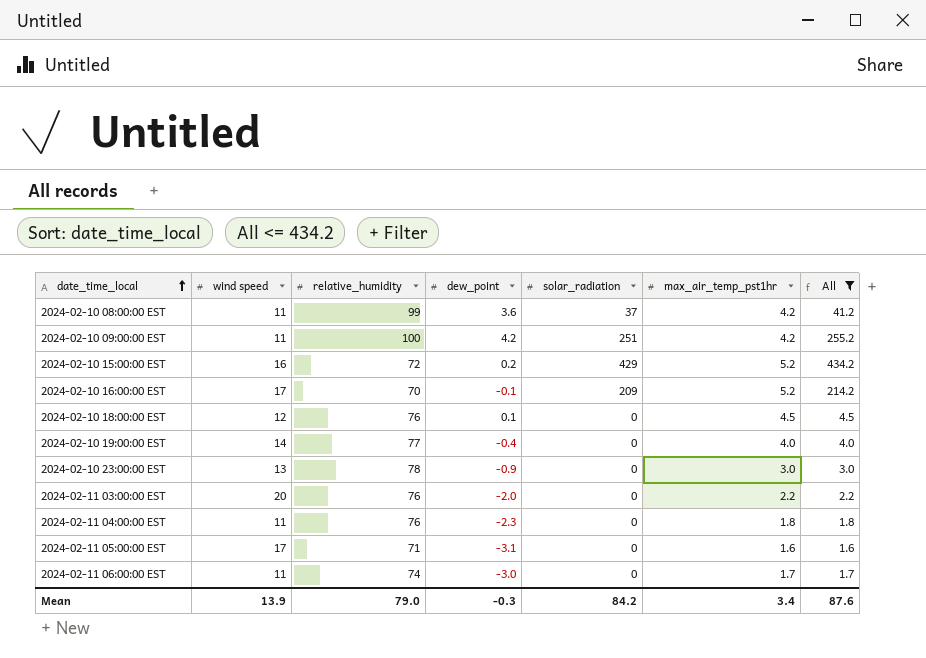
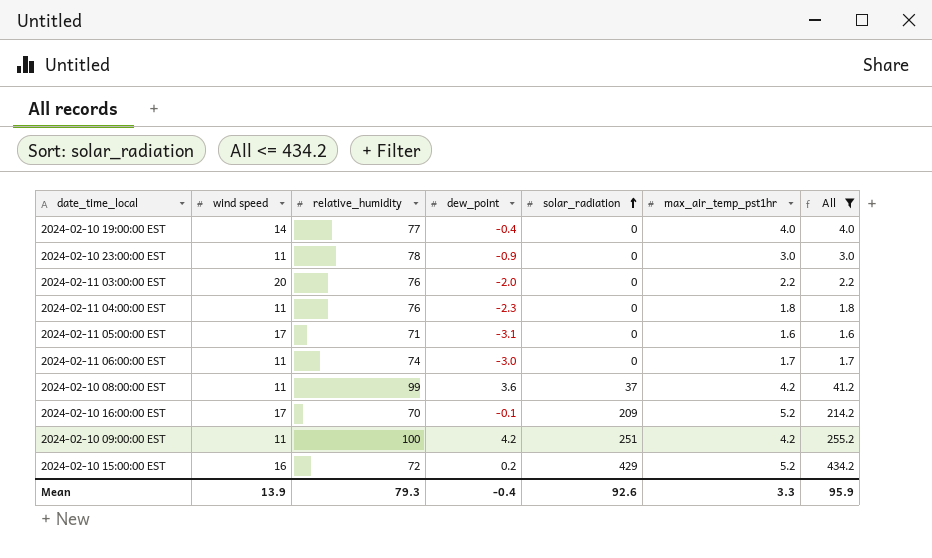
row order: date_time_local ascending -> solar_radiation ascending
row 2024-02-10 18:00:00 EST: 12 | 76 | 0.1 | 0 | 4.5 | 4.5 -> none
2024-02-10 23:00:00 EST | wind speed: 13 -> 11
Mean | relative_humidity: 79.0 -> 79.3
Mean | dew_point: -0.3 -> -0.4
Mean | solar_radiation: 84.2 -> 92.6
Mean | max_air_temp_pst1hr: 3.4 -> 3.3
Mean | All: 87.6 -> 95.9

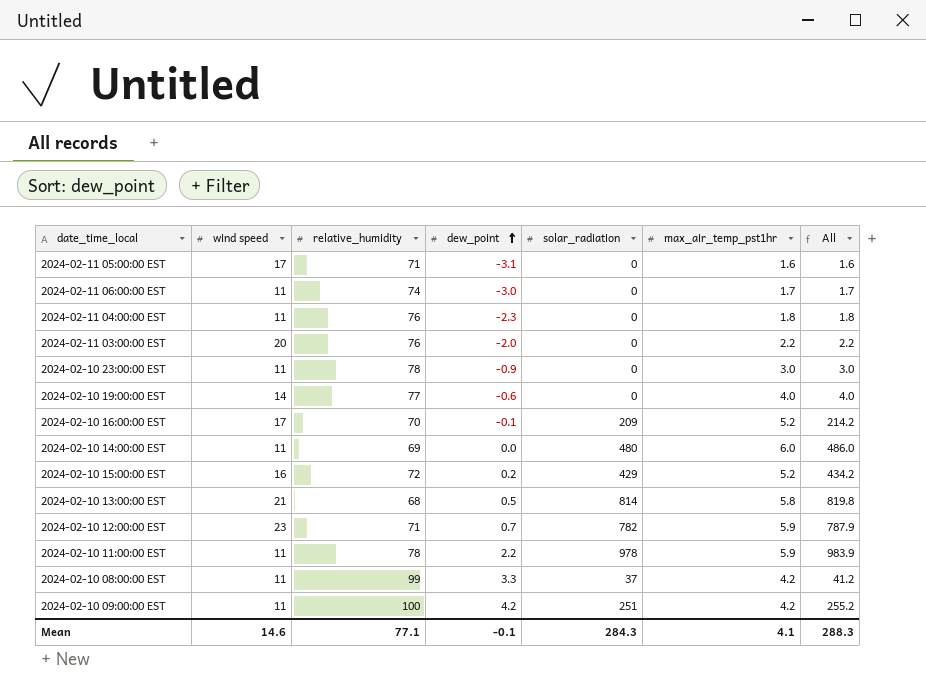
filter: All <= 434.2 -> none
row order: solar_radiation ascending -> dew_point ascending
2024-02-10 19:00:00 EST | dew_point: -0.4 -> -0.6
2024-02-10 08:00:00 EST | dew_point: 3.6 -> 3.3
Mean | wind speed: 13.9 -> 14.6
Mean | relative_humidity: 79.3 -> 77.1
Mean | dew_point: -0.4 -> -0.1
Mean | solar_radiation: 92.6 -> 284.3
Mean | max_air_temp_pst1hr: 3.3 -> 4.1
Mean | All: 95.9 -> 288.3

